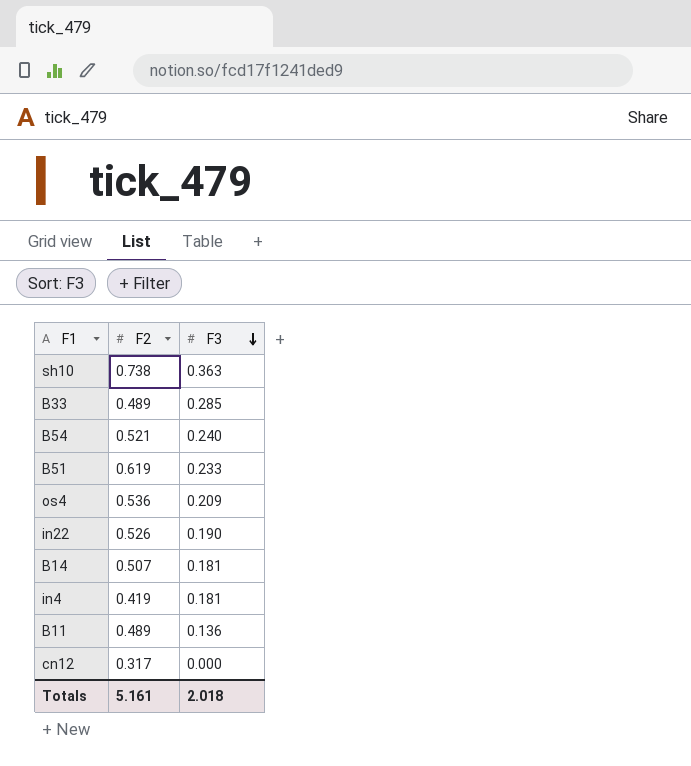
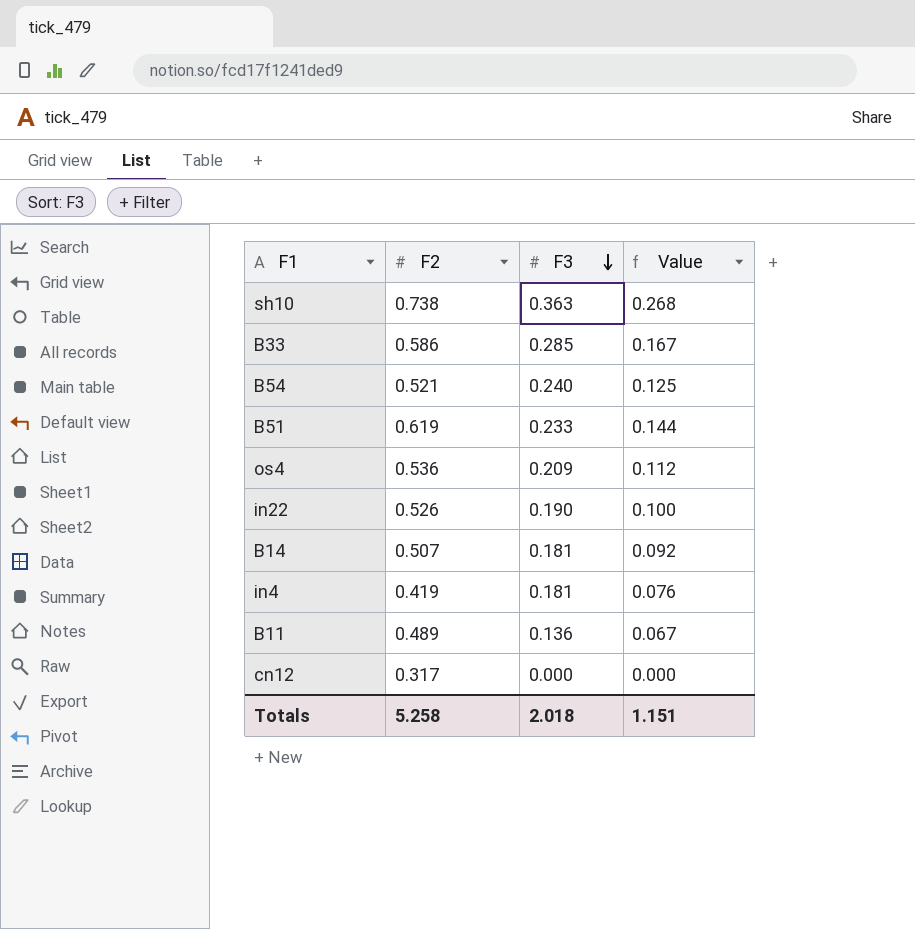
column Value | formula: none -> [F2] * [F3]
B33 | F2: 0.489 -> 0.586
Totals | F2: 5.161 -> 5.258

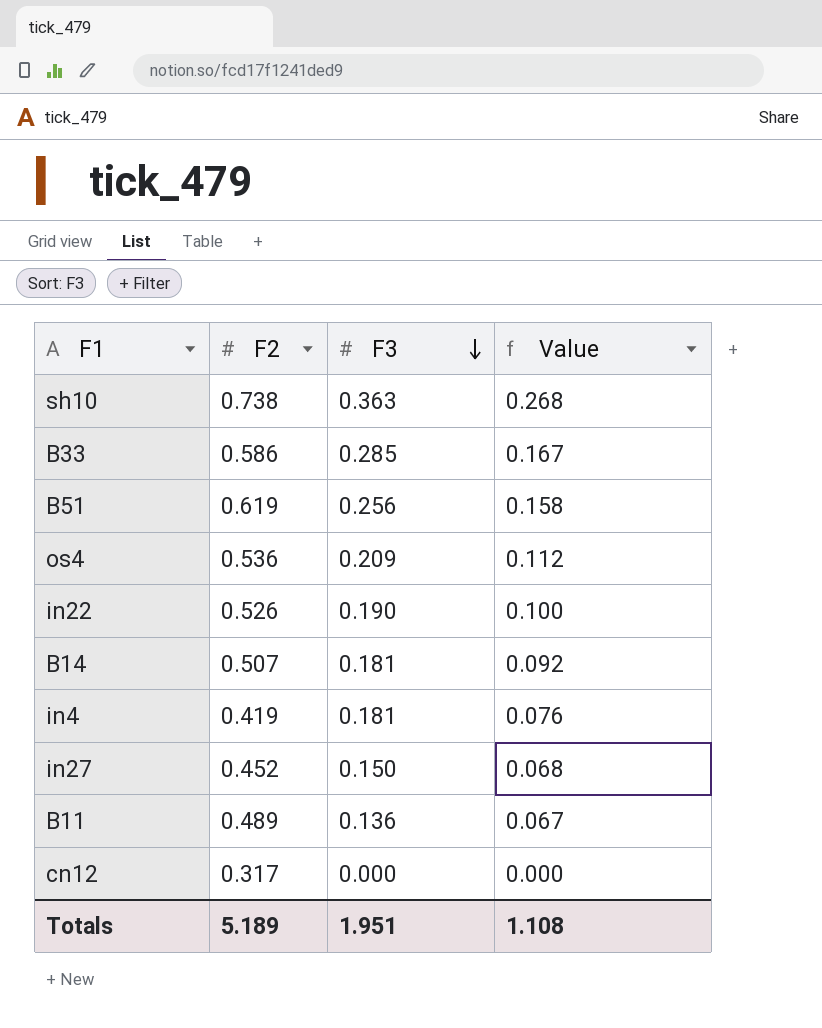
row B54: 0.521 | 0.240 | 0.125 -> none
B51 | F3: 0.233 -> 0.256
B51 | Value: 0.144 -> 0.158
row in27: none -> 0.452 | 0.150 | 0.068
Totals | F2: 5.258 -> 5.189
Totals | F3: 2.018 -> 1.951
Totals | Value: 1.151 -> 1.108

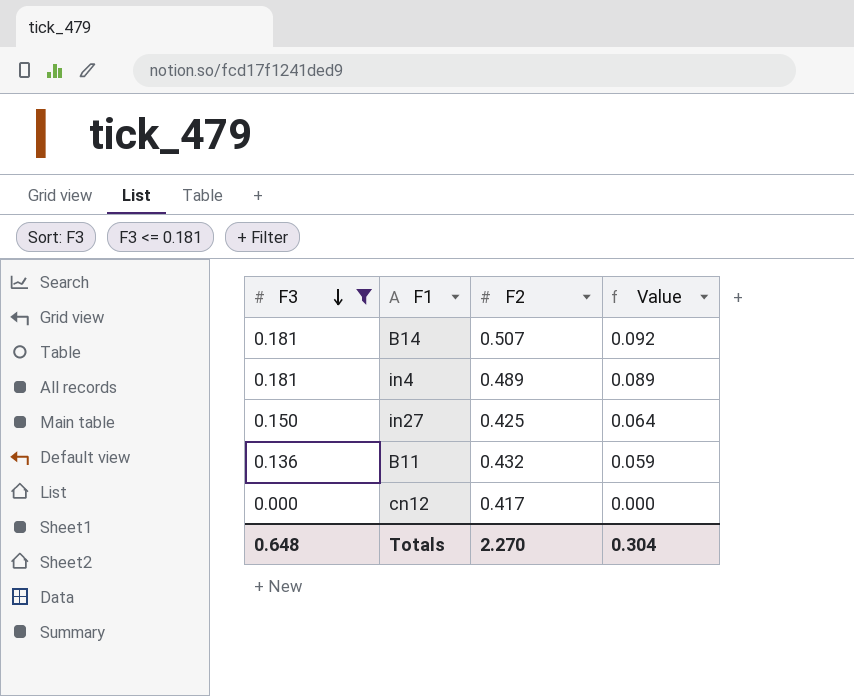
filter: none -> F3 <= 0.181
column F3 | position: 3 -> 1
in4 | F2: 0.419 -> 0.489
in4 | Value: 0.076 -> 0.089
in27 | F2: 0.452 -> 0.425
in27 | Value: 0.068 -> 0.064
B11 | F2: 0.489 -> 0.432
B11 | Value: 0.067 -> 0.059
cn12 | F2: 0.317 -> 0.417
Totals | F3: 1.951 -> 0.648
Totals | F2: 5.189 -> 2.270
Totals | Value: 1.108 -> 0.304

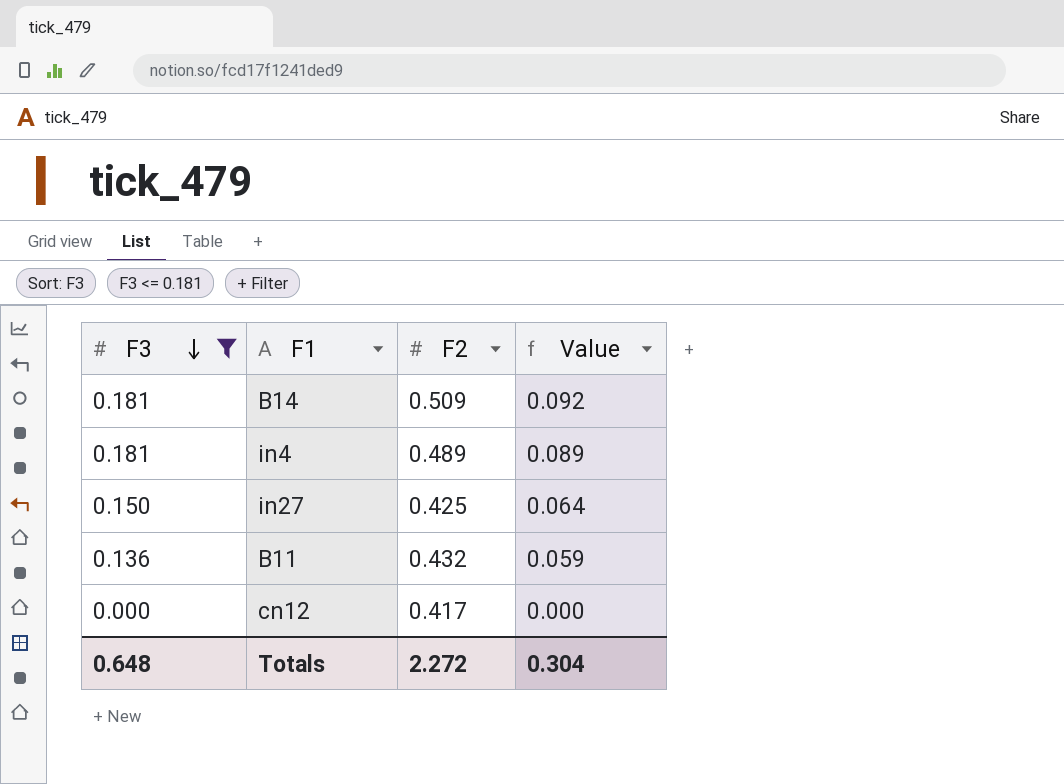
B14 | F2: 0.507 -> 0.509
Totals | F2: 2.270 -> 2.272

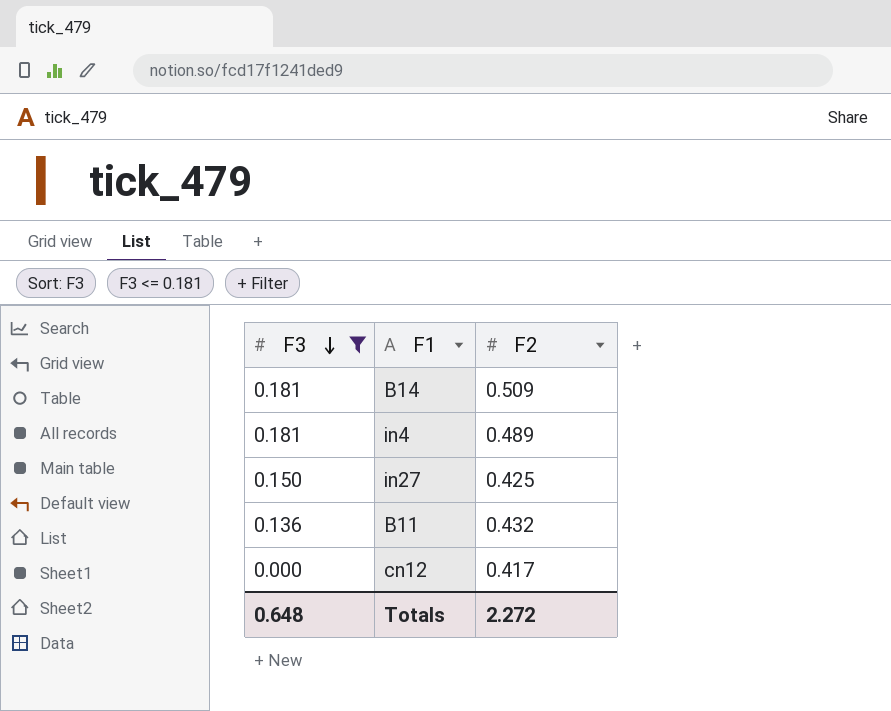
column Value | formula: [F3] * [F2] -> none

